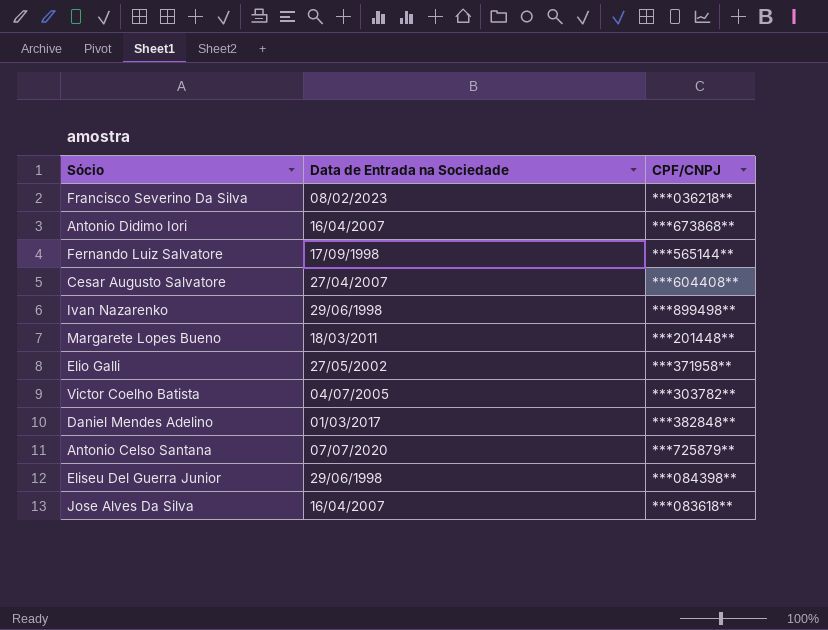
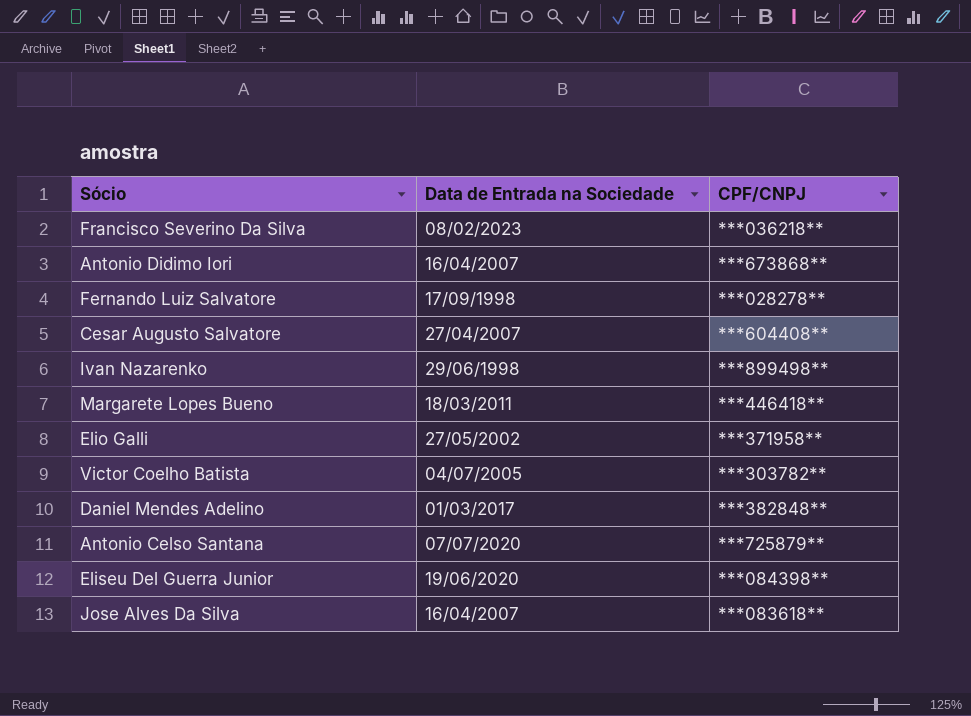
Fernando Luiz Salvatore | CPF/CNPJ: ***565144** -> ***028278**
Margarete Lopes Bueno | CPF/CNPJ: ***201448** -> ***446418**
Eliseu Del Guerra Junior | Data de Entrada na Sociedade: 29/06/1998 -> 19/06/2020

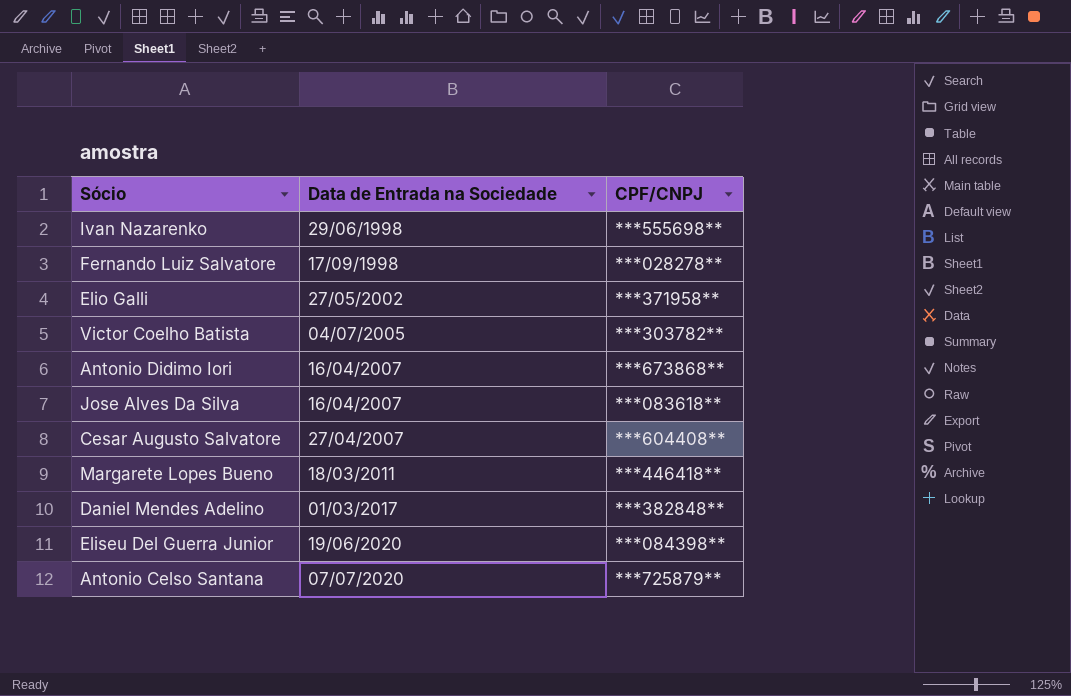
row order: none -> Data de Entrada na Sociedade ascending
row Francisco Severino Da Silva: 08/02/2023 | ***036218** -> none
Ivan Nazarenko | CPF/CNPJ: ***899498** -> ***555698**

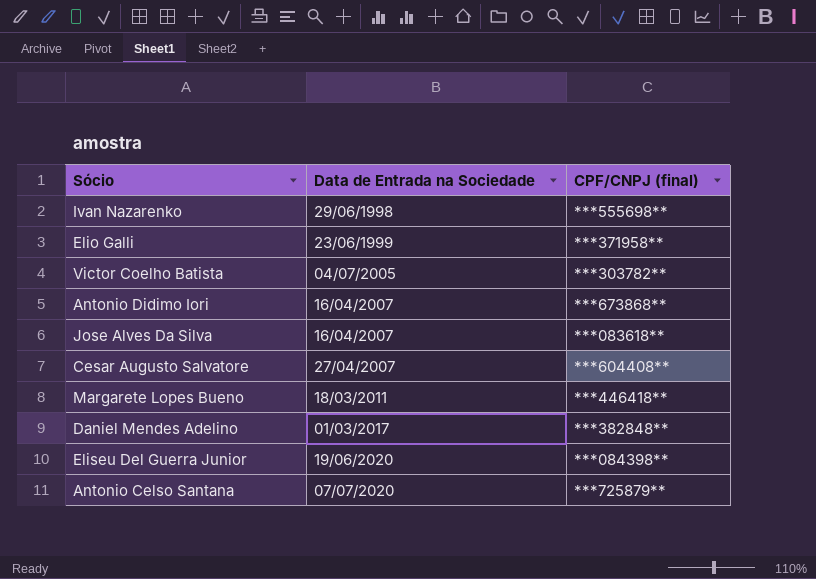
column name: CPF/CNPJ -> CPF/CNPJ (final)
row Fernando Luiz Salvatore: 17/09/1998 | ***028278** -> none
Elio Galli | Data de Entrada na Sociedade: 27/05/2002 -> 23/06/1999

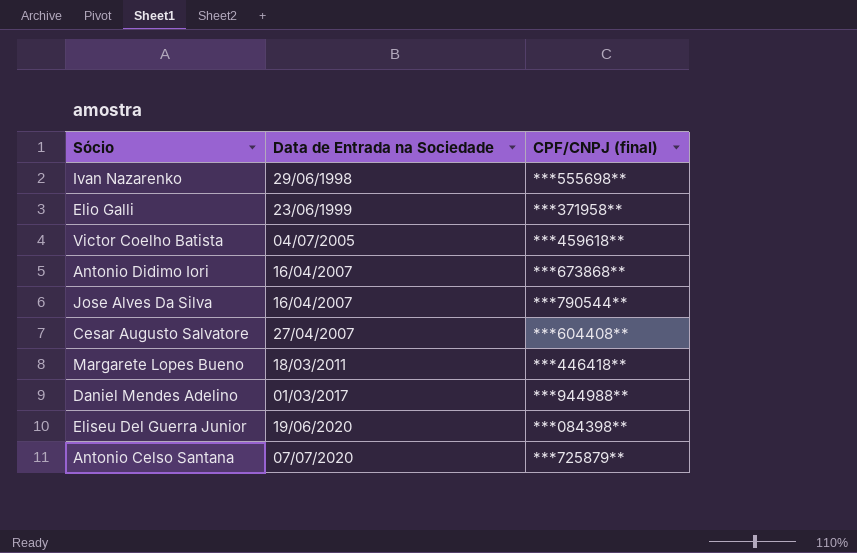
Victor Coelho Batista | CPF/CNPJ (final): ***303782** -> ***459618**
Jose Alves Da Silva | CPF/CNPJ (final): ***083618** -> ***790544**
Daniel Mendes Adelino | CPF/CNPJ (final): ***382848** -> ***944988**

